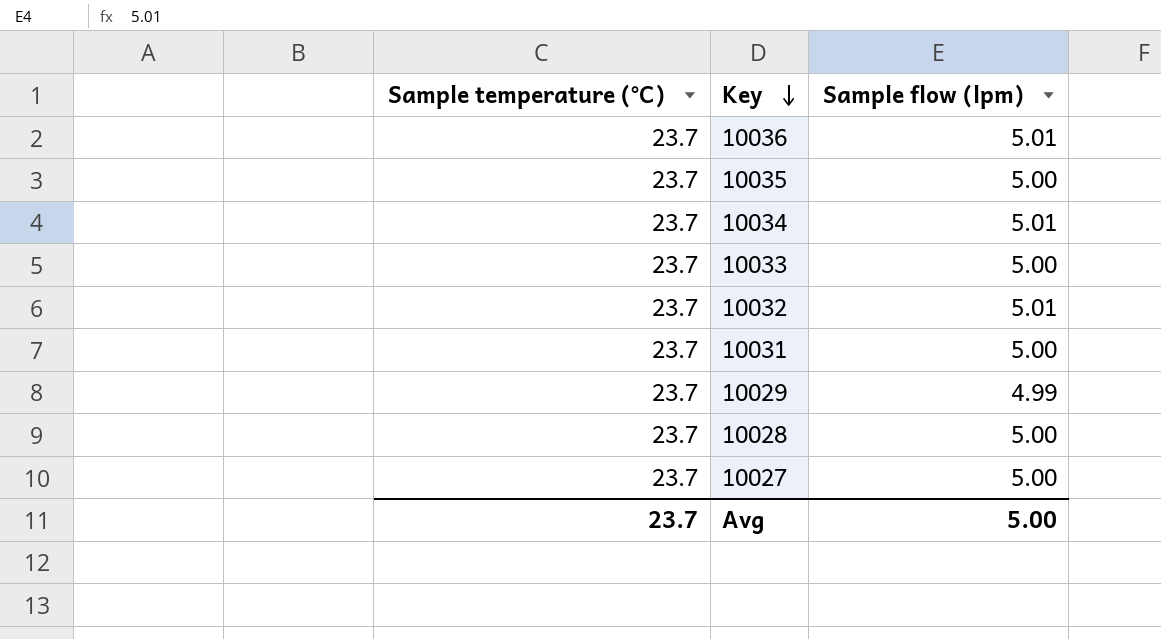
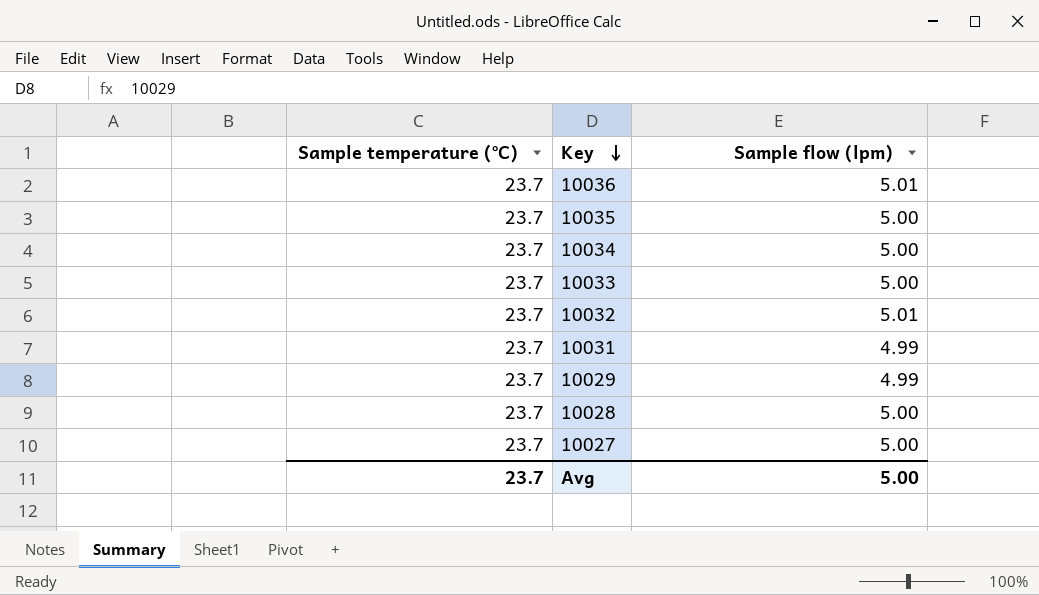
10034 | Sample flow (lpm): 5.01 -> 5.00
10031 | Sample flow (lpm): 5.00 -> 4.99

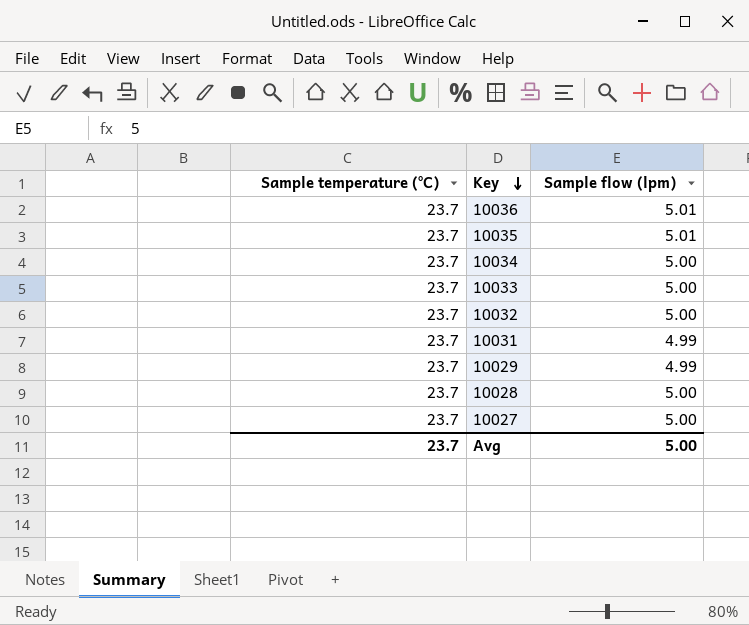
10035 | Sample flow (lpm): 5.00 -> 5.01
10032 | Sample flow (lpm): 5.01 -> 5.00

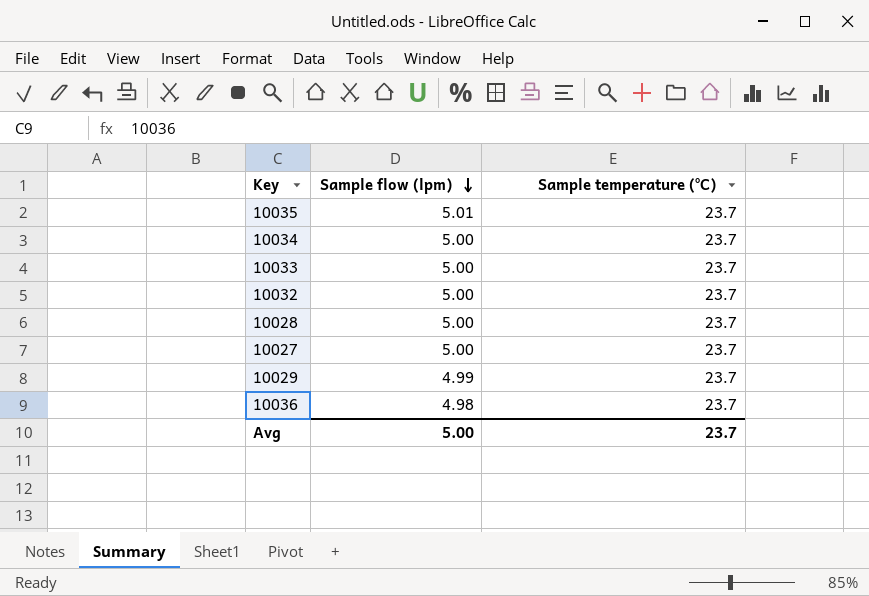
row order: Key descending -> Sample flow (lpm) descending
column Sample temperature (°C) | position: 1 -> 3
row 10031: 23.7 | 4.99 -> none
10036 | Sample flow (lpm): 5.01 -> 4.98

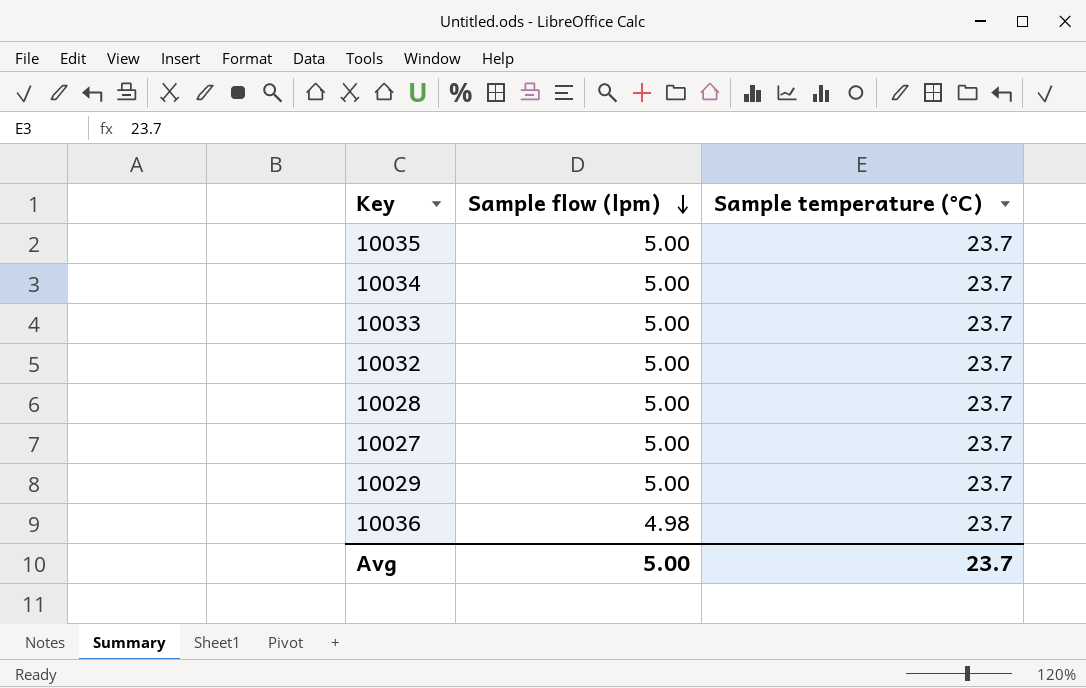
10035 | Sample flow (lpm): 5.01 -> 5.00
10029 | Sample flow (lpm): 4.99 -> 5.00

